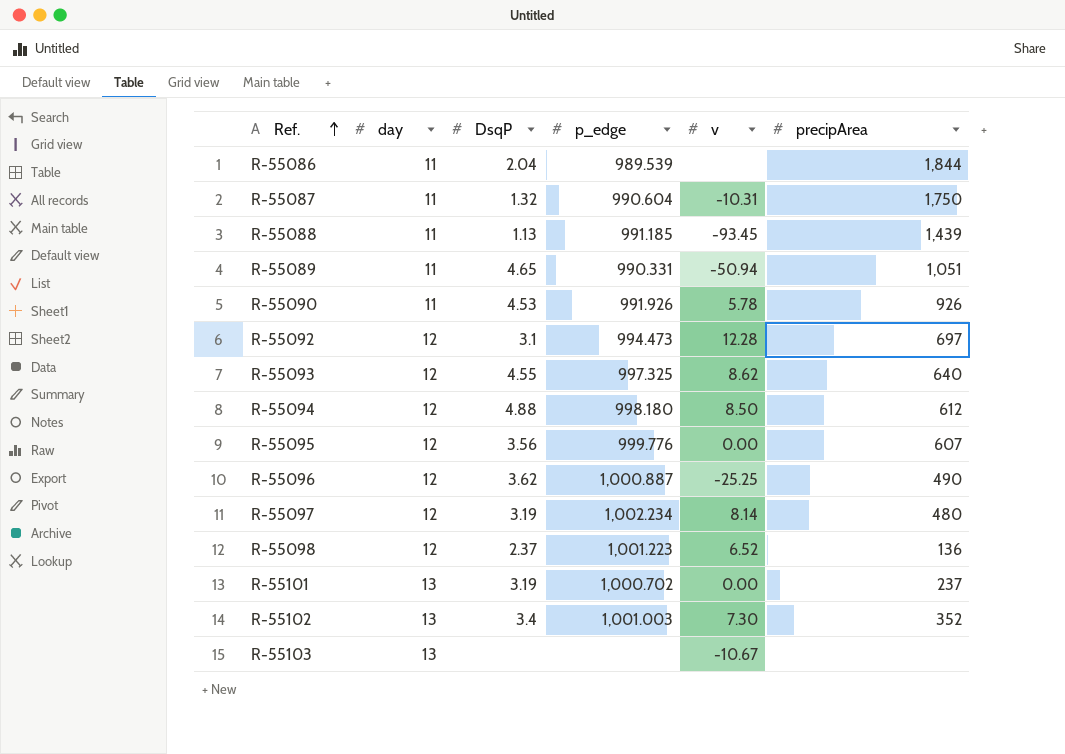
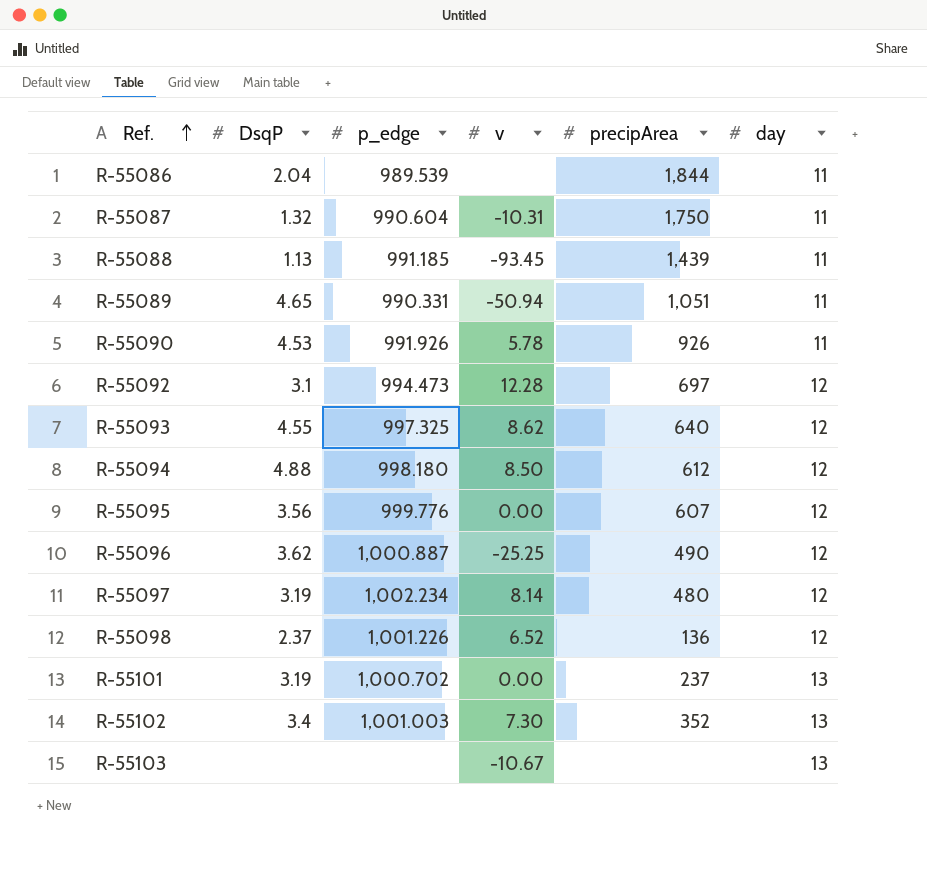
column day | position: 2 -> 6
R-55098 | p_edge: 1,001.223 -> 1,001.226

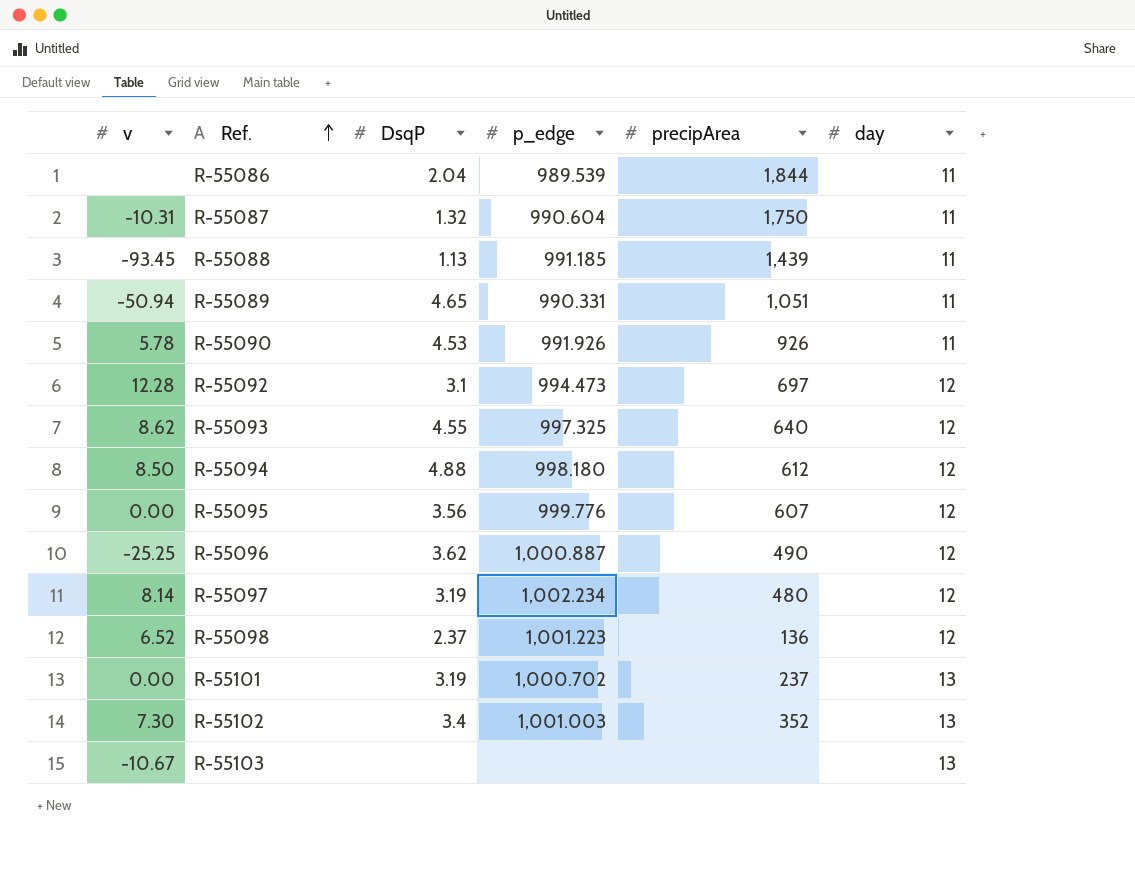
column v | position: 4 -> 1
R-55098 | p_edge: 1,001.226 -> 1,001.223

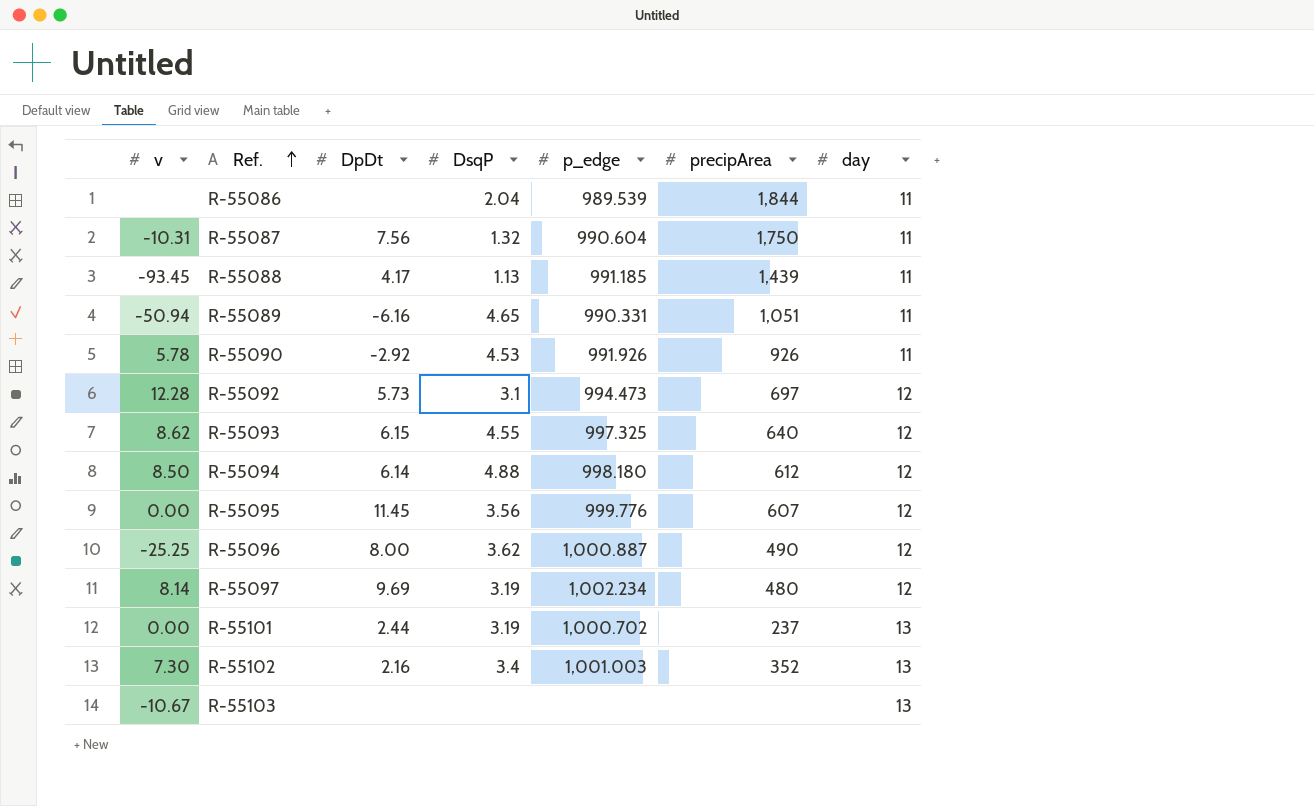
column DpDt | position: none -> 3
row R-55098: 6.52 | 2.37 | 1,001.223 | 136 | 12 -> none

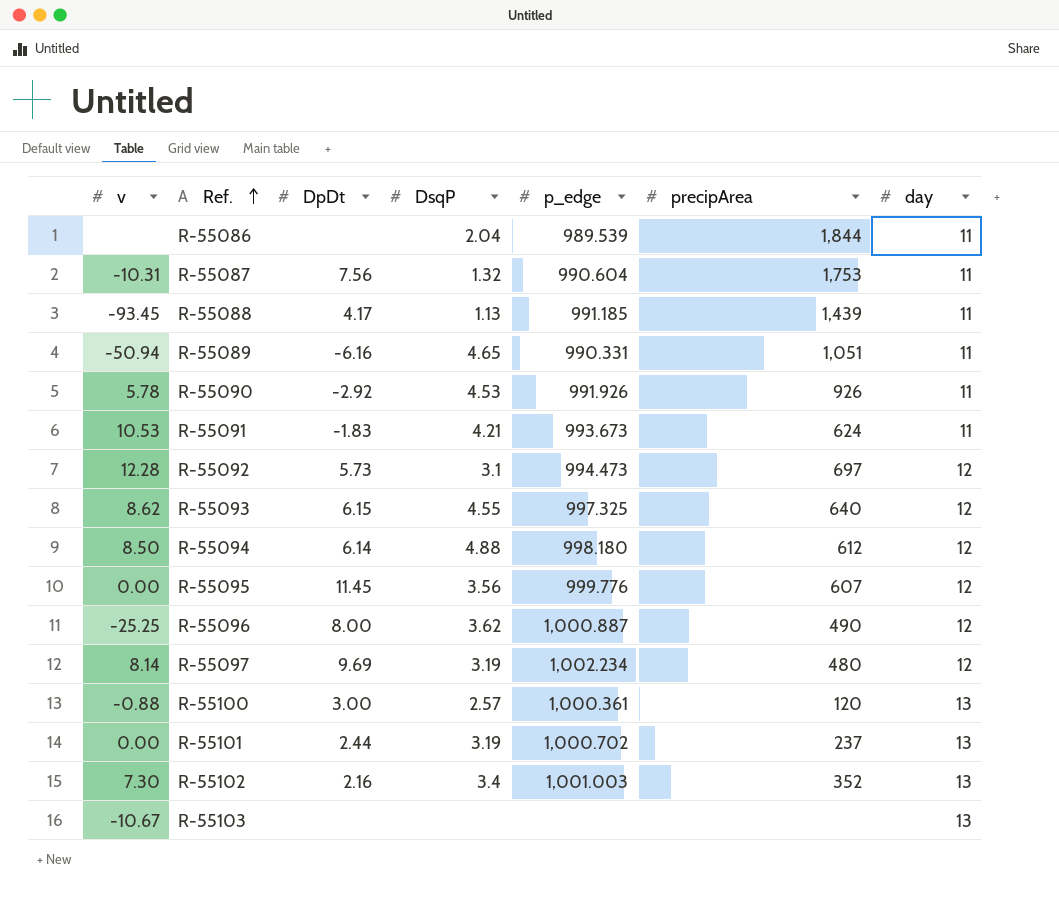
R-55087 | precipArea: 1,750 -> 1,753
row R-55091: none -> 10.53 | -1.83 | 4.21 | 993.673 | 624 | 11
row R-55100: none -> -0.88 | 3.00 | 2.57 | 1,000.361 | 120 | 13

